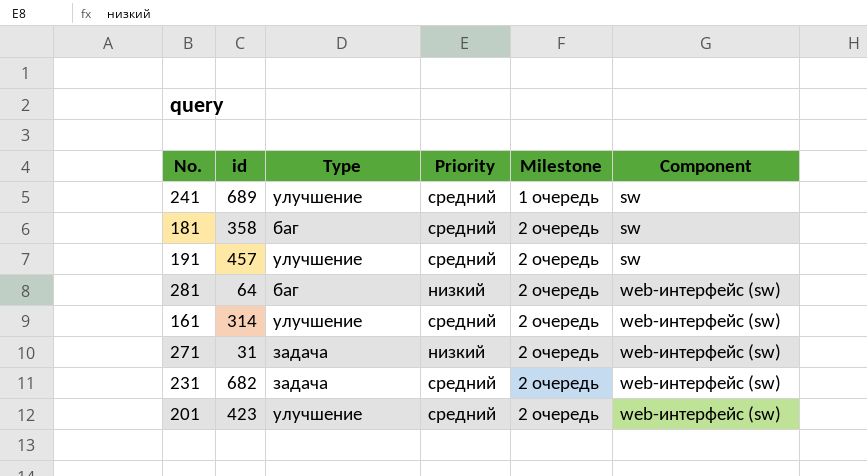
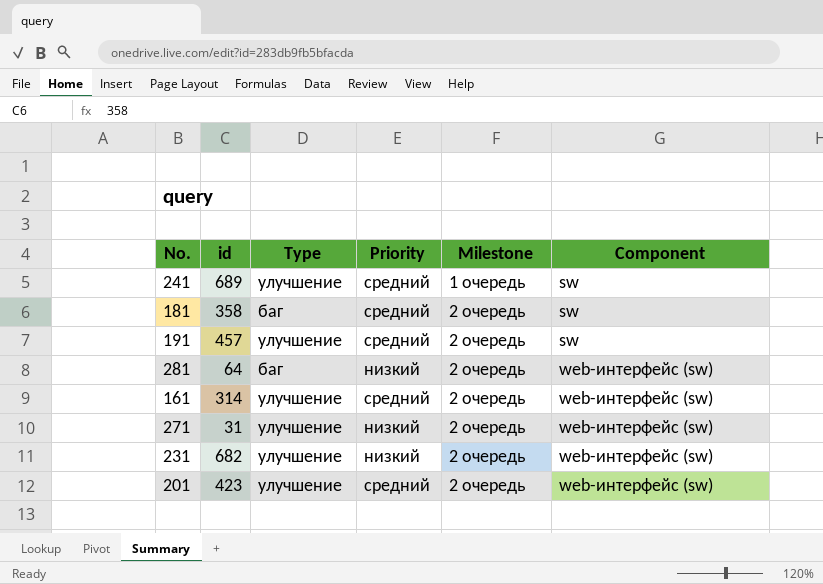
271 | Type: задача -> улучшение
231 | Type: задача -> улучшение
231 | Priority: средний -> низкий

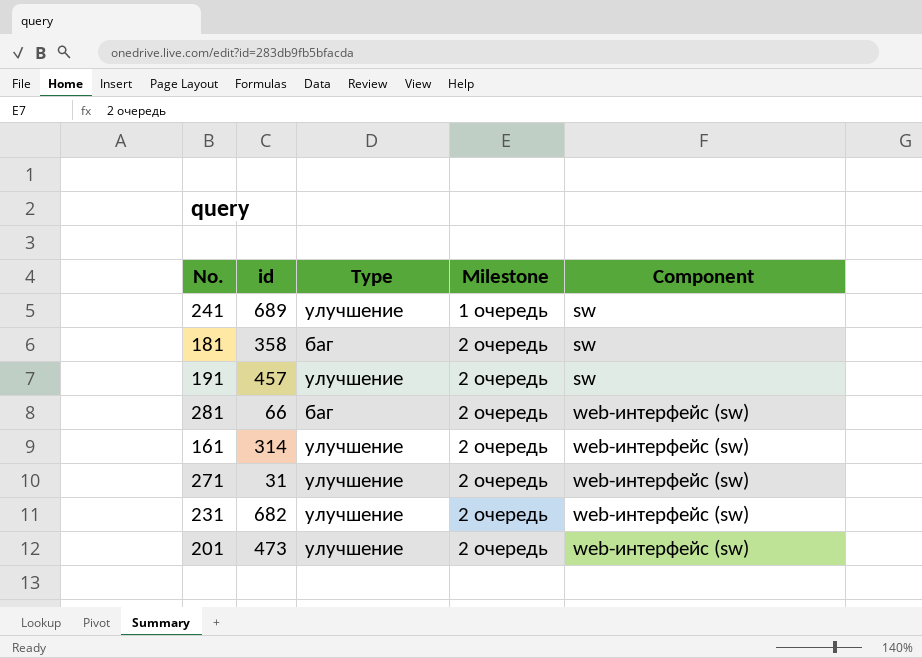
column Priority | position: 4 -> none
281 | id: 64 -> 66
201 | id: 423 -> 473

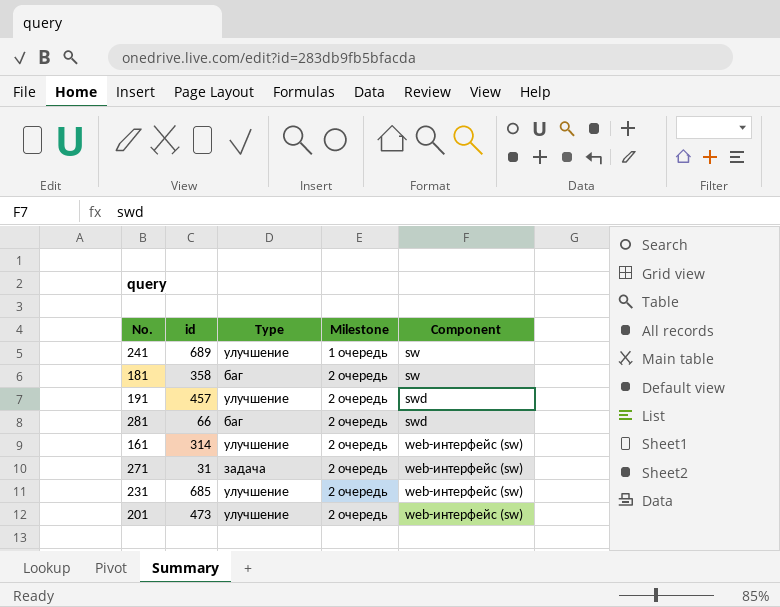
191 | Component: sw -> swd
281 | Component: web-интерфейс (sw) -> swd
271 | Type: улучшение -> задача
231 | id: 682 -> 685

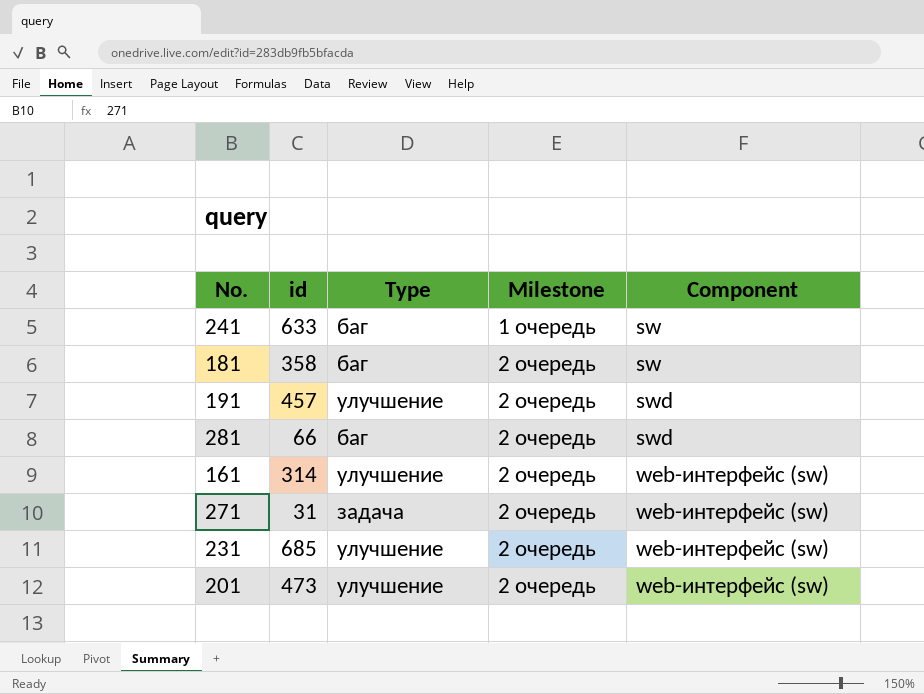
241 | id: 689 -> 633
241 | Type: улучшение -> баг

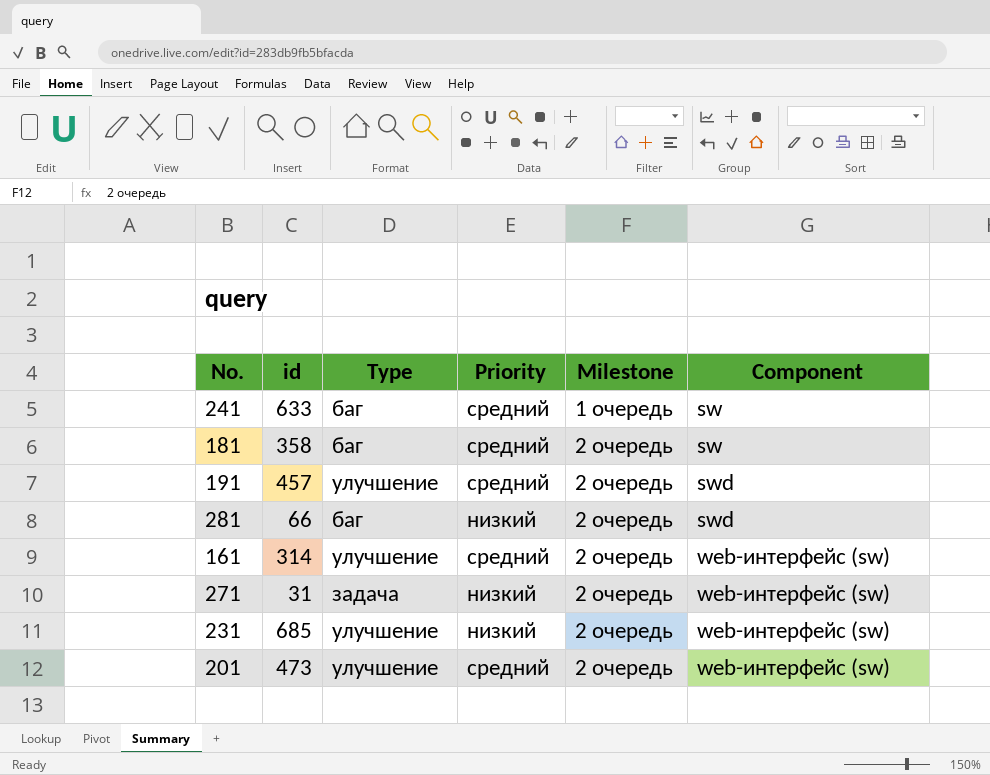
column Priority | position: none -> 4

